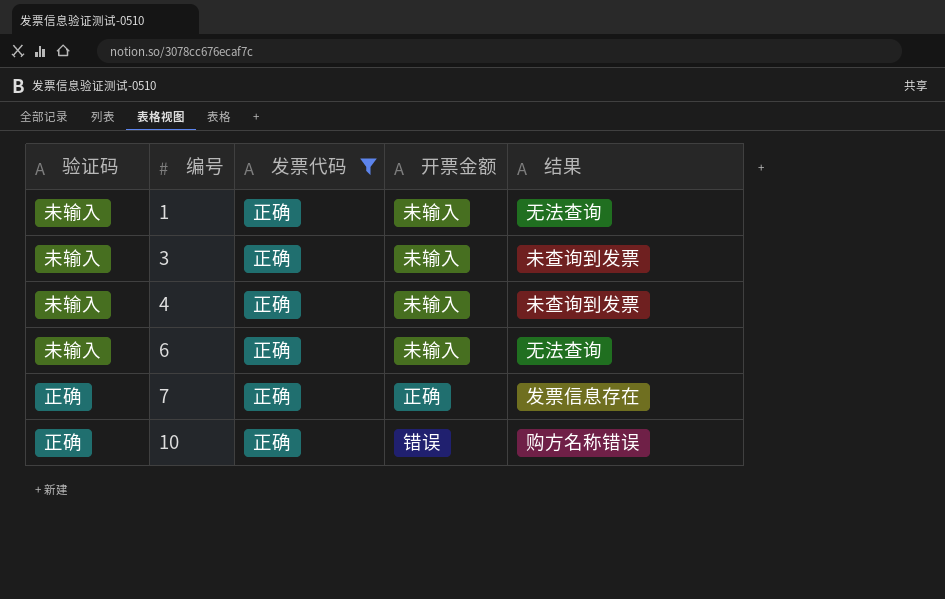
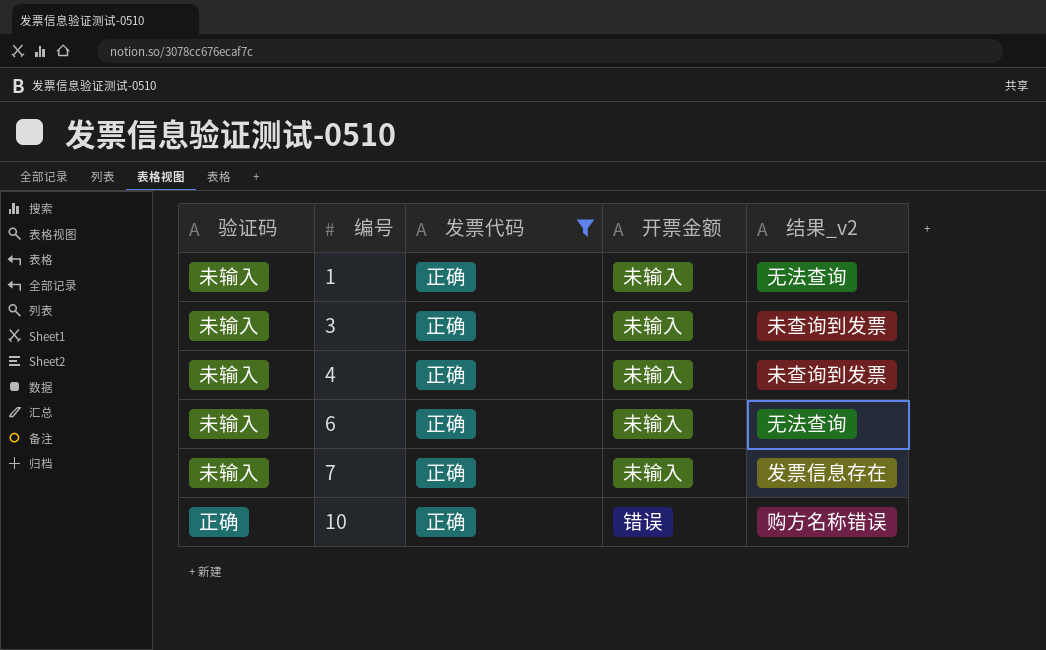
column name: 结果 -> 结果_v2
7 | 验证码: 正确 -> 未输入
7 | 开票金额: 正确 -> 未输入

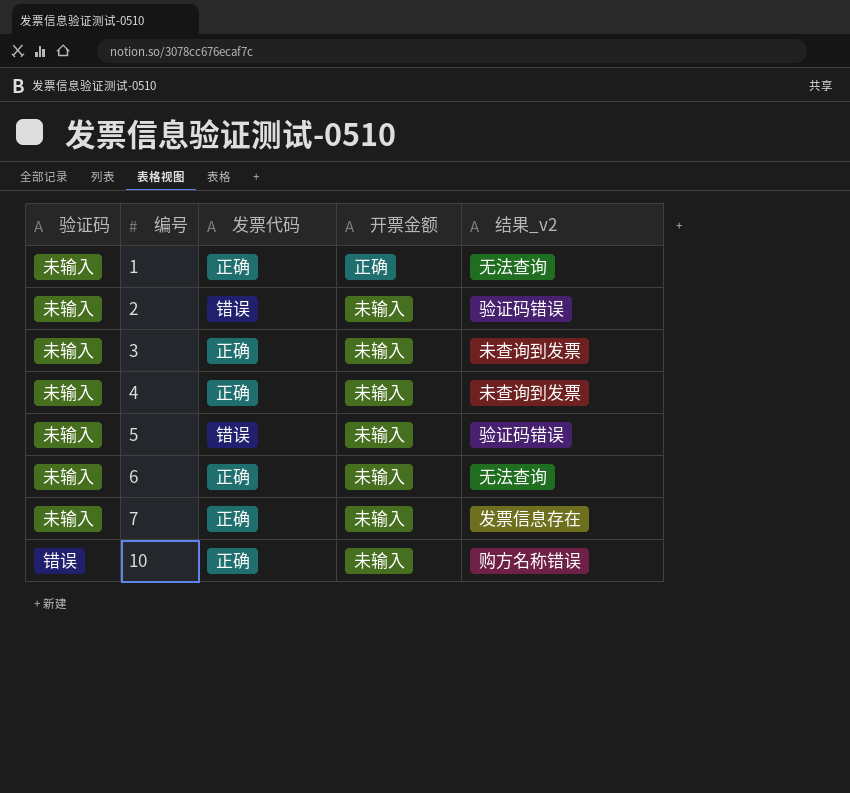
filter: 发票代码 = 正确 -> none
1 | 开票金额: 未输入 -> 正确
10 | 验证码: 正确 -> 错误
10 | 开票金额: 错误 -> 未输入

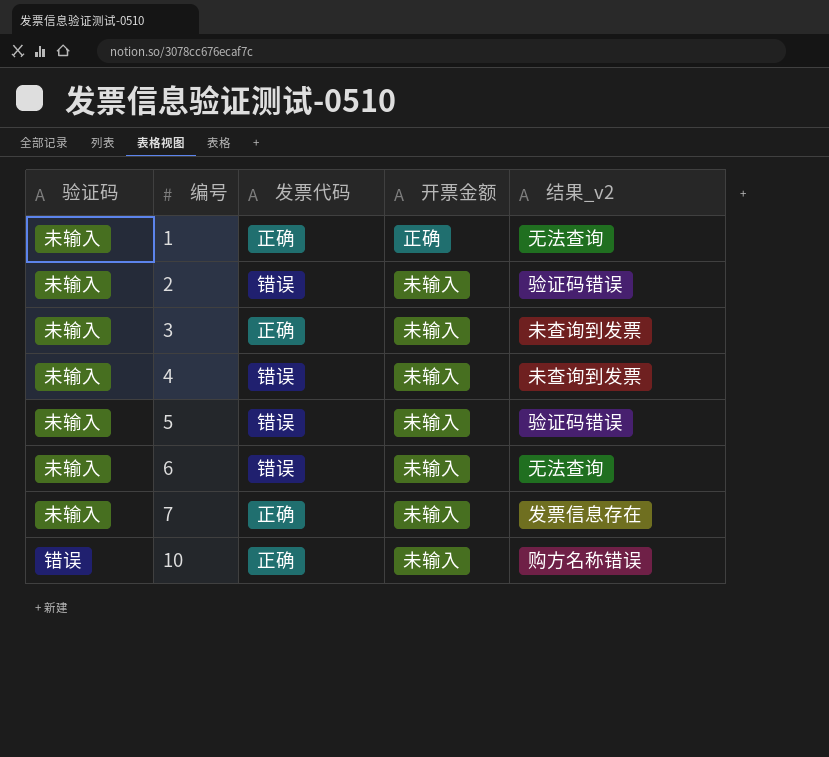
4 | 发票代码: 正确 -> 错误
6 | 发票代码: 正确 -> 错误

